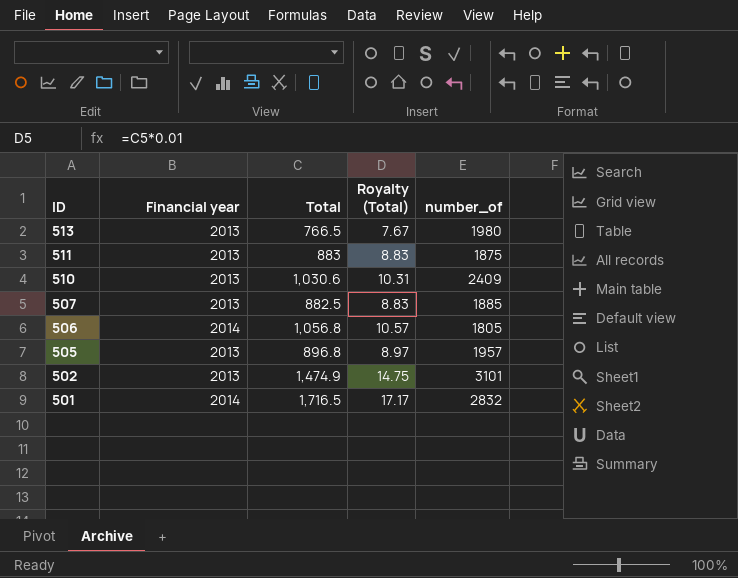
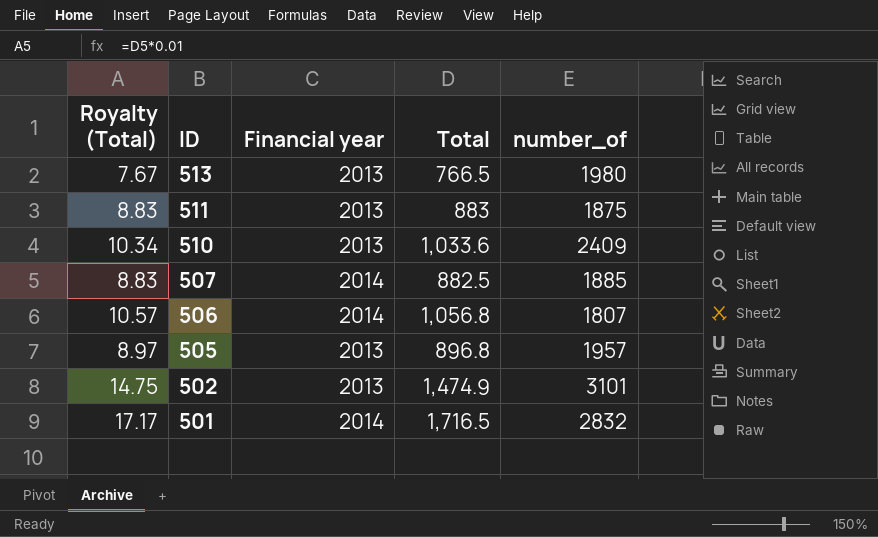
column Royalty (Total) | position: 4 -> 1
510 | Royalty (Total): 10.31 -> 10.34
510 | Total: 1,030.6 -> 1,033.6
507 | Financial year: 2013 -> 2014
506 | number_of: 1805 -> 1807

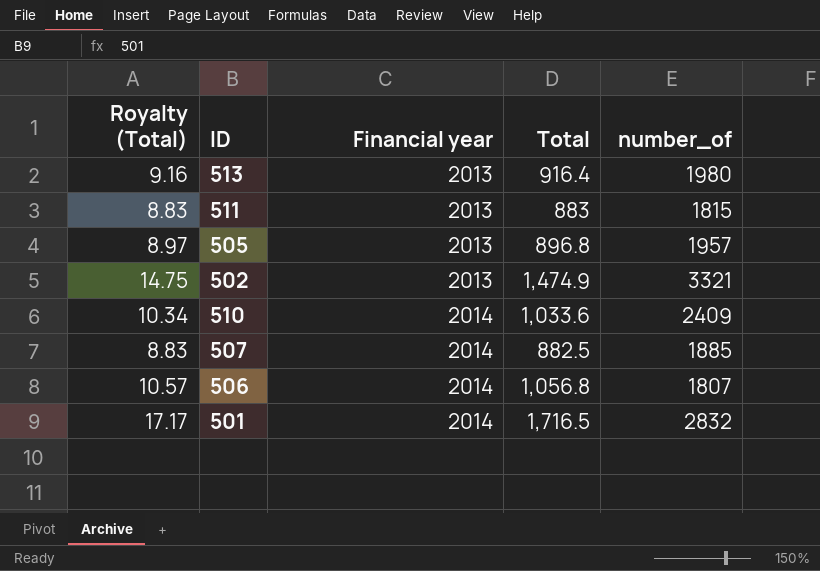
row order: ID descending -> Financial year ascending
513 | Royalty (Total): 7.67 -> 9.16
513 | Total: 766.5 -> 916.4
511 | number_of: 1875 -> 1815
502 | number_of: 3101 -> 3321
510 | Financial year: 2013 -> 2014

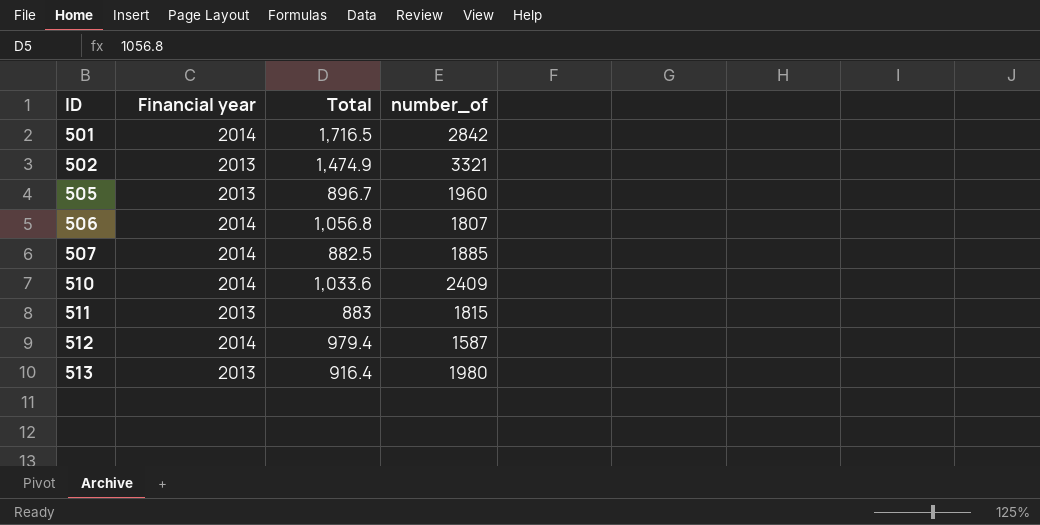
row order: Financial year ascending -> ID ascending
column Royalty (Total) | formula: [Total] * 0.01 -> none
501 | number_of: 2832 -> 2842
505 | Total: 896.8 -> 896.7
505 | number_of: 1957 -> 1960
row 512: none -> 2014 | 979.4 | 1587

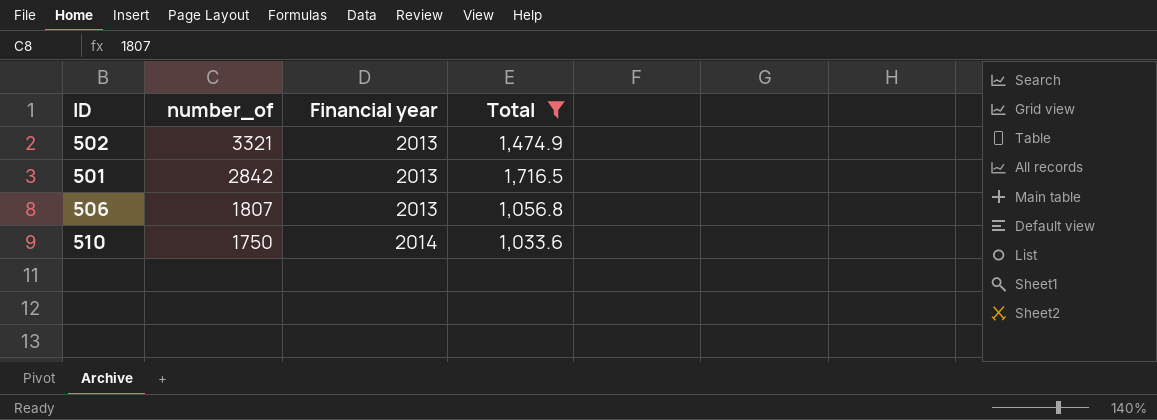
filter: none -> Total >= 1,033.6
row order: ID ascending -> number_of descending
column number_of | position: 4 -> 2
501 | Financial year: 2014 -> 2013
506 | Financial year: 2014 -> 2013
510 | number_of: 2409 -> 1750

